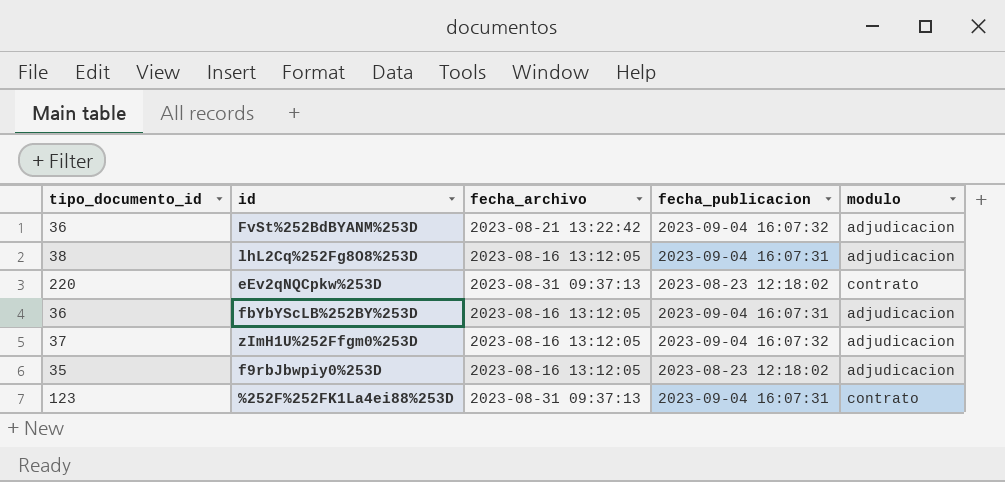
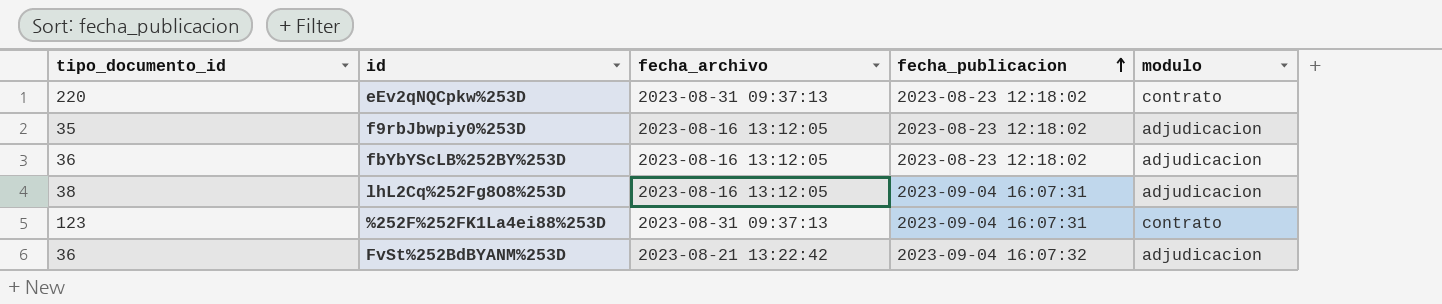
row order: none -> fecha_publicacion ascending
row zImH1U%252Ffgm0%253D: 37 | 2023-08-16 13:12:05 | 2023-09-04 16:07:32 | adjudicacion -> none
fbYbYScLB%252BY%253D | fecha_publicacion: 2023-09-04 16:07:31 -> 2023-08-23 12:18:02

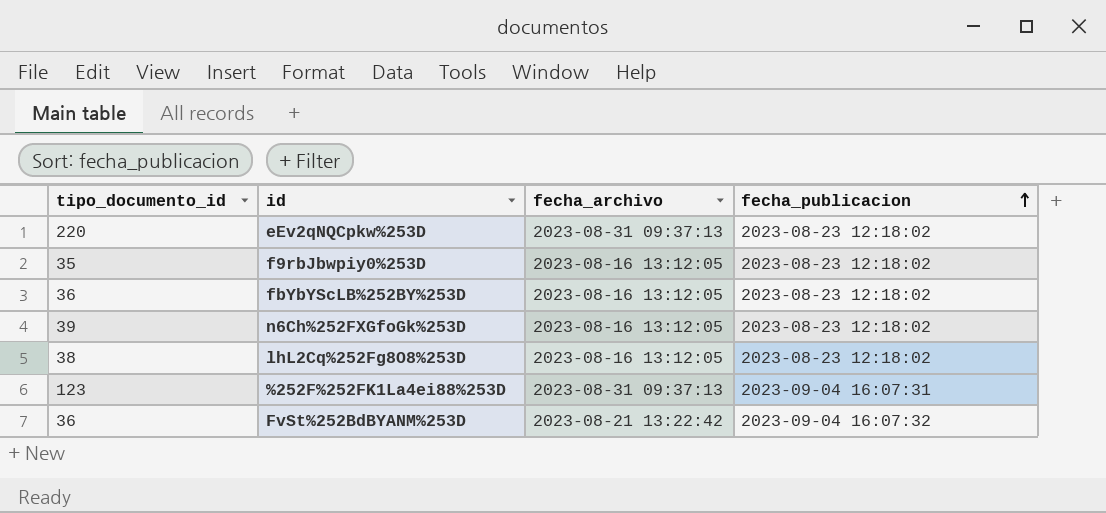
column modulo | position: 5 -> none
row n6Ch%252FXGfoGk%253D: none -> 39 | 2023-08-16 13:12:05 | 2023-08-23 12:18:02
lhL2Cq%252Fg8O8%253D | fecha_publicacion: 2023-09-04 16:07:31 -> 2023-08-23 12:18:02

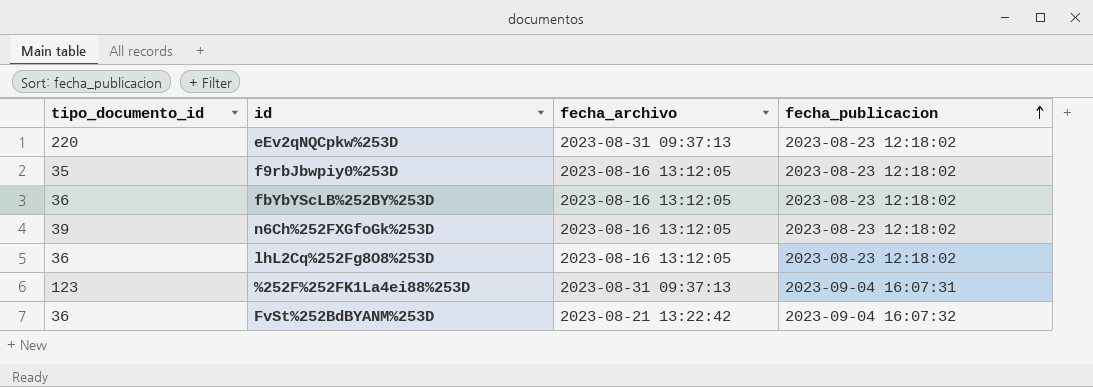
lhL2Cq%252Fg8O8%253D | tipo_documento_id: 38 -> 36

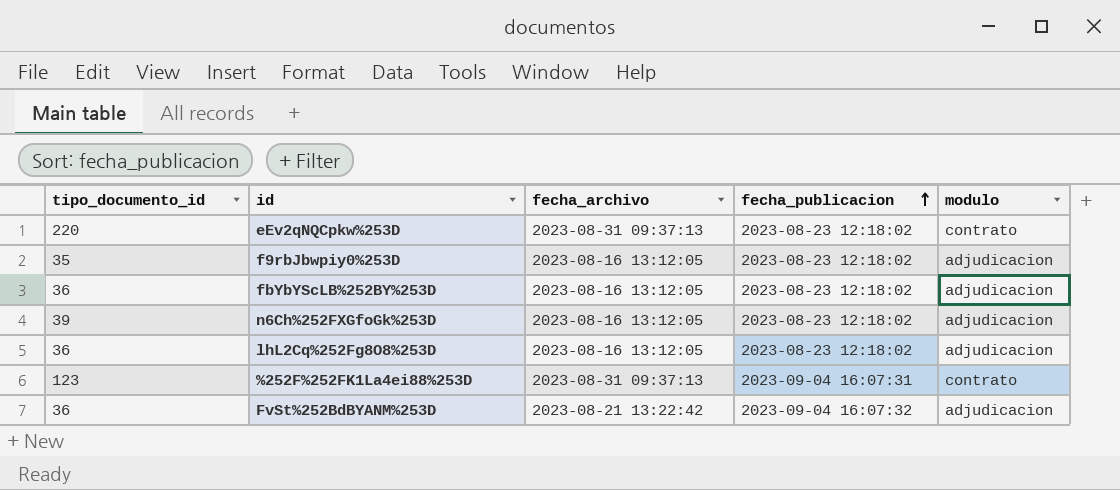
column modulo | position: none -> 5

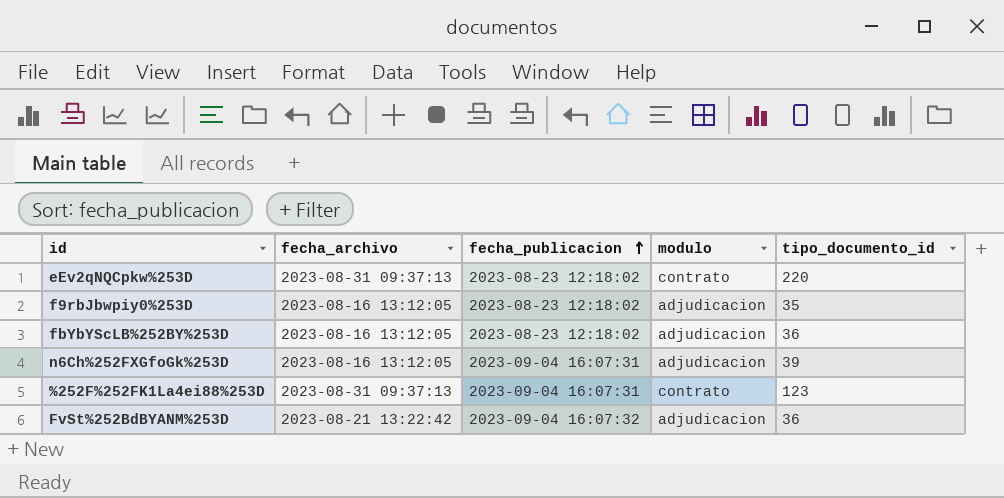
column tipo_documento_id | position: 1 -> 5
row lhL2Cq%252Fg8O8%253D: 36 | 2023-08-16 13:12:05 | 2023-08-23 12:18:02 | adjudicacion -> none
n6Ch%252FXGfoGk%253D | fecha_publicacion: 2023-08-23 12:18:02 -> 2023-09-04 16:07:31

